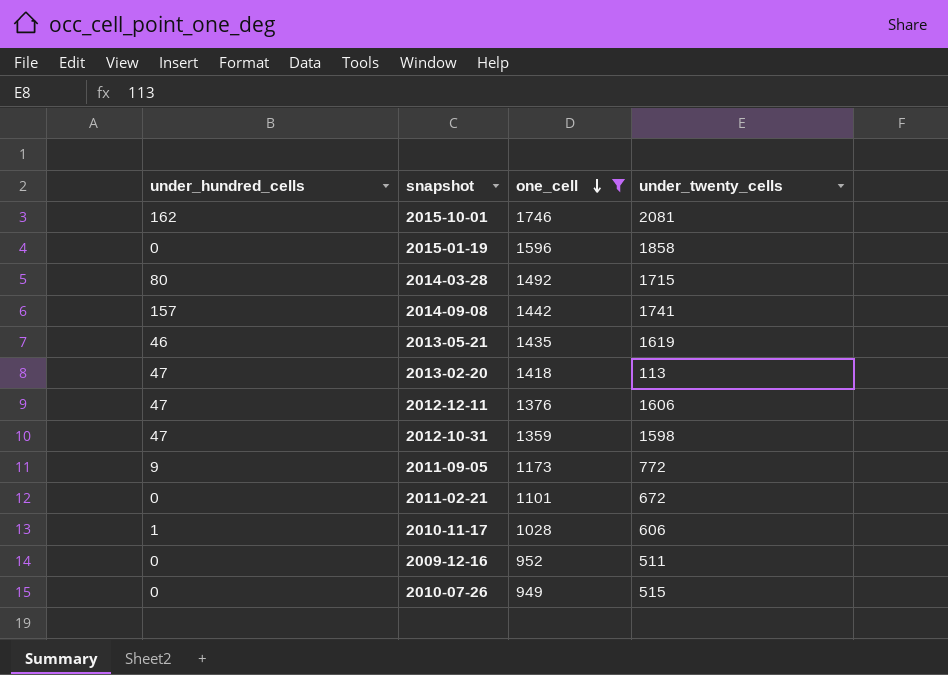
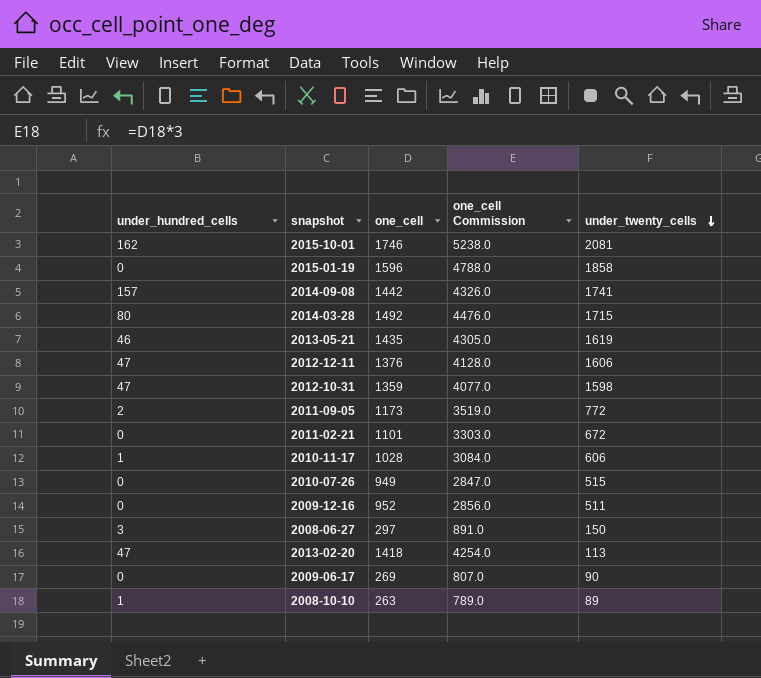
filter: one_cell >= 949 -> none
row order: one_cell descending -> under_twenty_cells descending
column one_cell Commission | formula: none -> [one_cell] * 3
2011-09-05 | under_hundred_cells: 9 -> 2

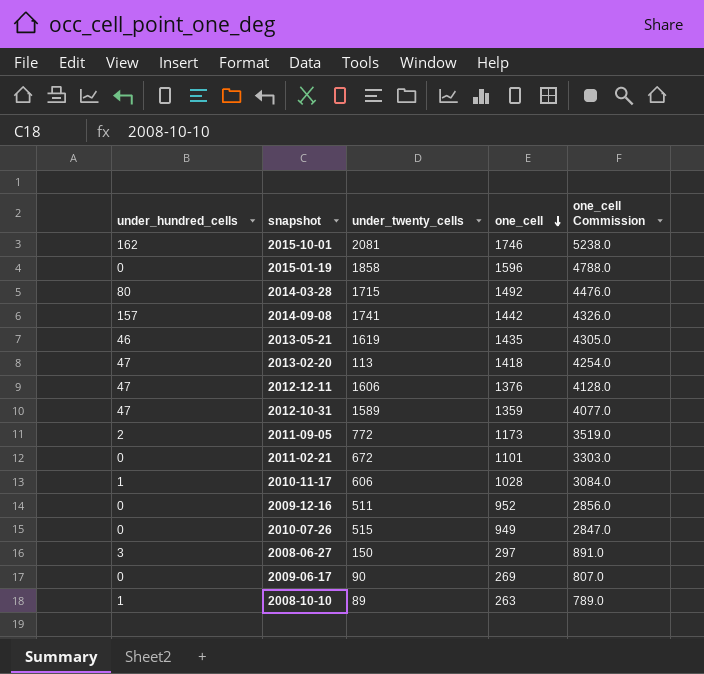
row order: under_twenty_cells descending -> one_cell descending
column under_twenty_cells | position: 5 -> 3
2012-10-31 | under_twenty_cells: 1598 -> 1589

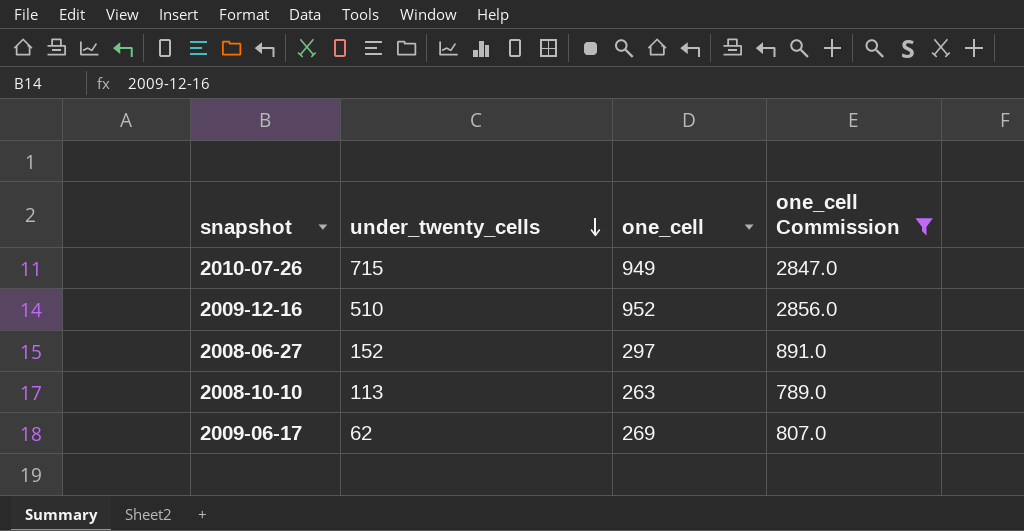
filter: none -> one_cell Commission <= 2856.0
row order: one_cell descending -> under_twenty_cells descending
column under_hundred_cells | position: 1 -> none
2010-07-26 | under_twenty_cells: 515 -> 715
2009-12-16 | under_twenty_cells: 511 -> 510
2008-06-27 | under_twenty_cells: 150 -> 152
2008-10-10 | under_twenty_cells: 89 -> 113
2009-06-17 | under_twenty_cells: 90 -> 62

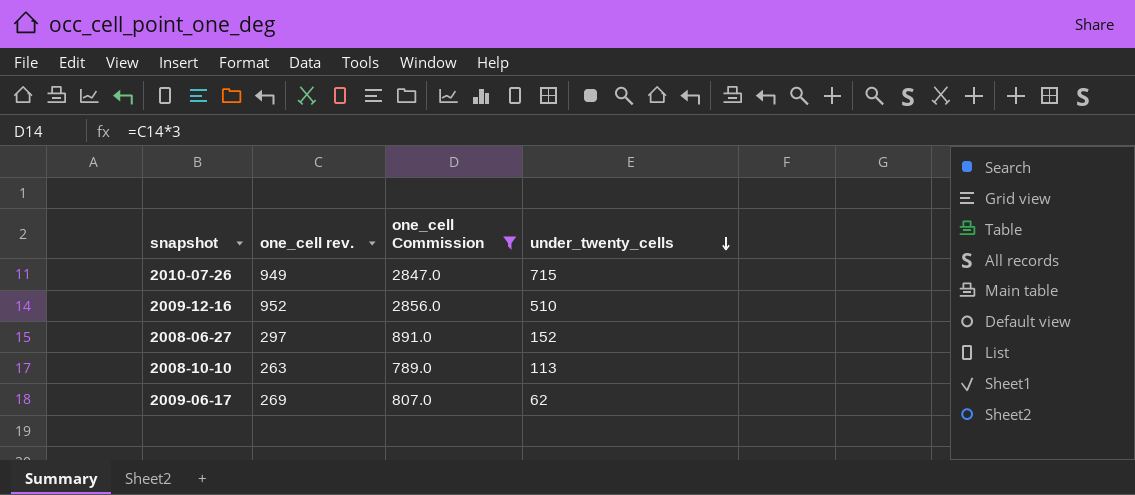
column name: one_cell -> one_cell rev.
column under_twenty_cells | position: 2 -> 4

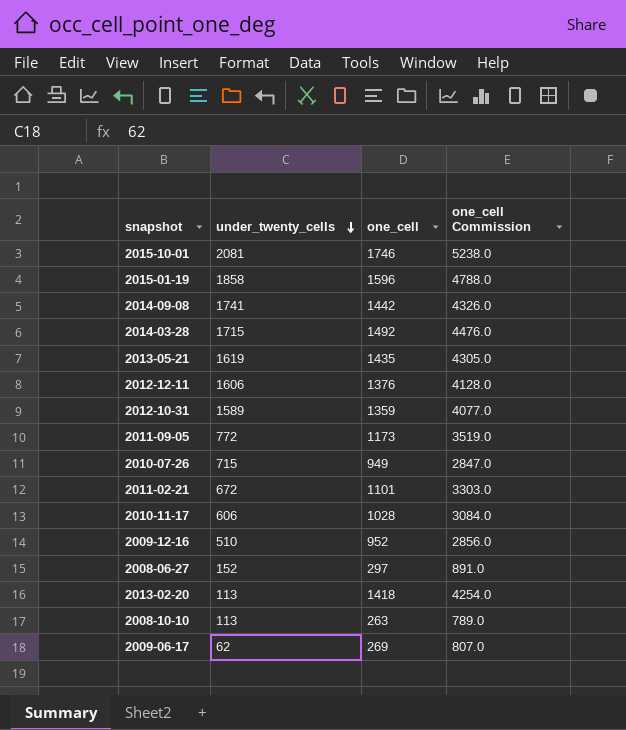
filter: one_cell Commission <= 2856.0 -> none
column under_twenty_cells | position: 4 -> 2
column name: one_cell rev. -> one_cell

